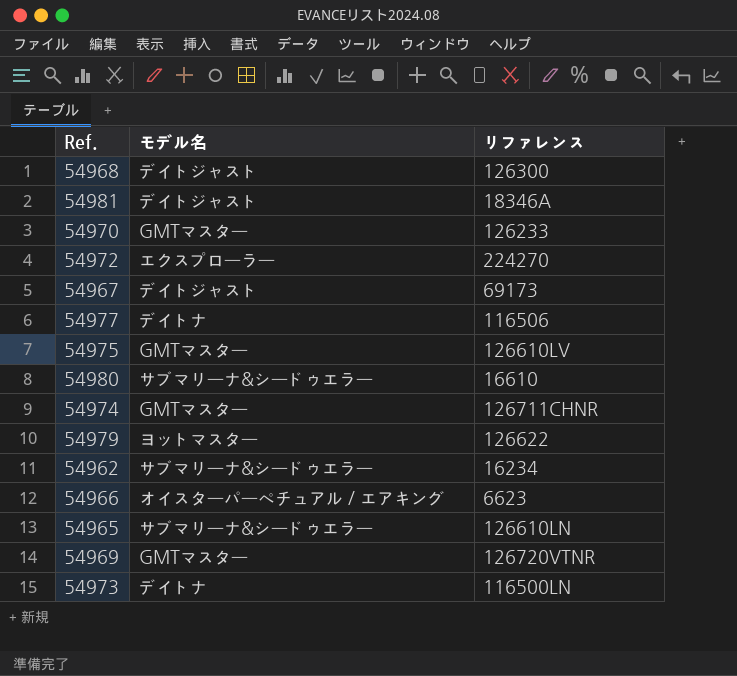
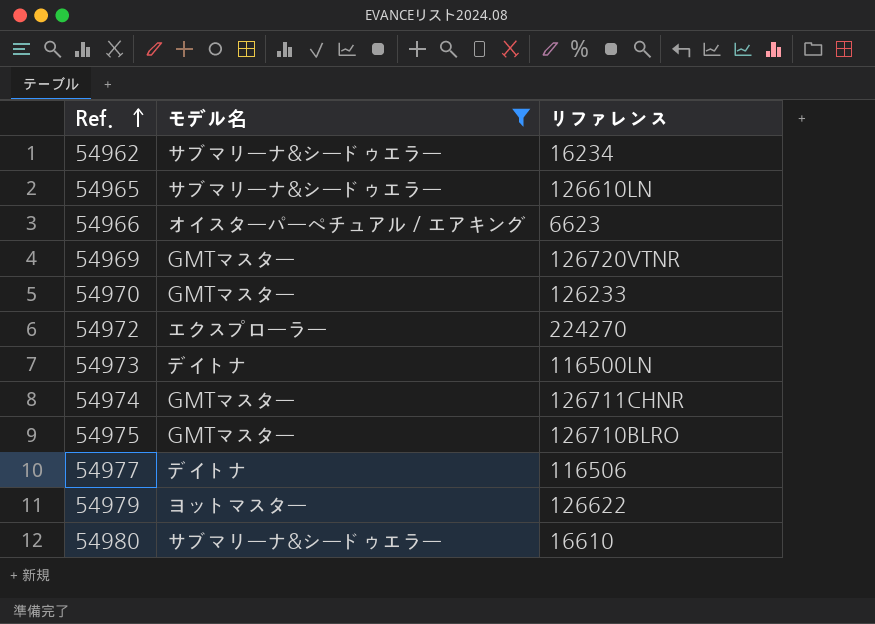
filter: none -> モデル名 != デイトジャスト
row order: none -> Ref. ascending
54975 | リファレンス: 126610LV -> 126710BLRO

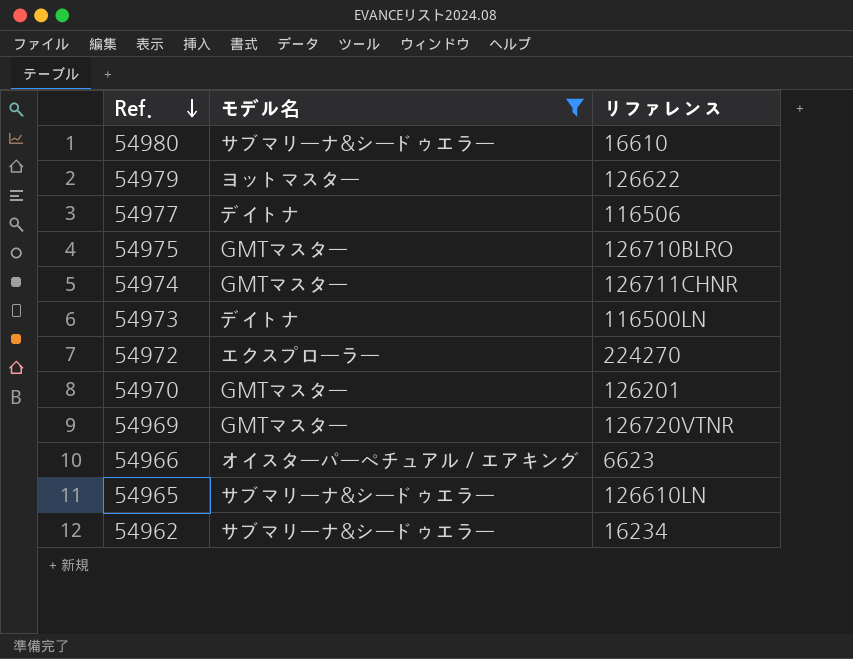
row order: Ref. ascending -> Ref. descending
54970 | リファレンス: 126233 -> 126201

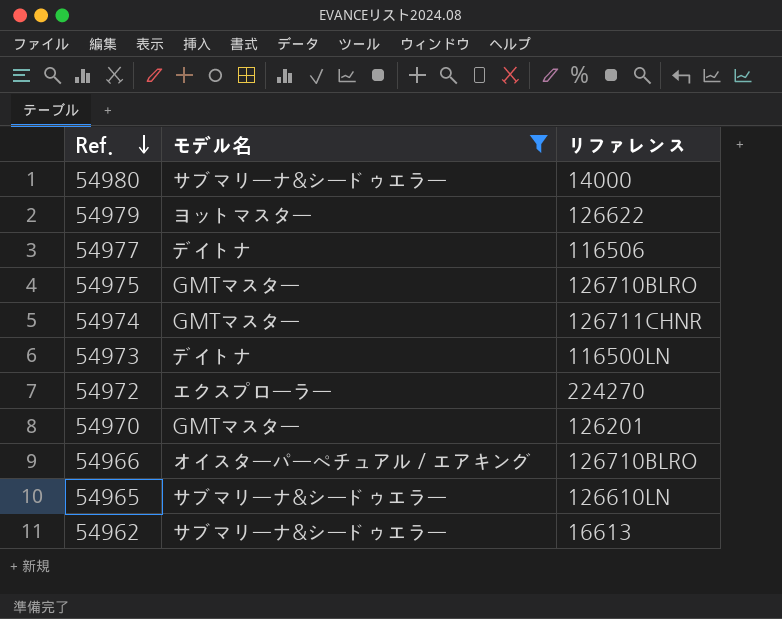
row 54969: GMTマスター | 126720VTNR -> none
54980 | リファレンス: 16610 -> 14000
54966 | リファレンス: 6623 -> 126710BLRO
54962 | リファレンス: 16234 -> 16613

